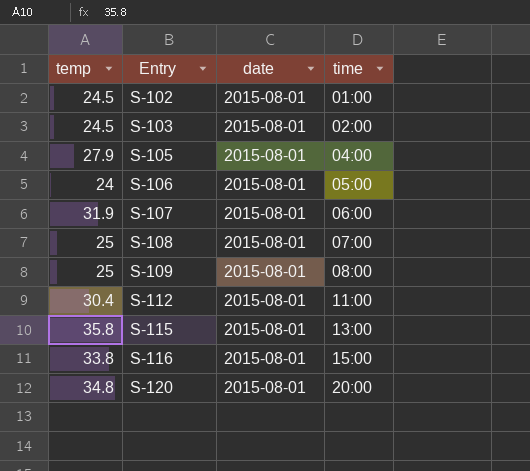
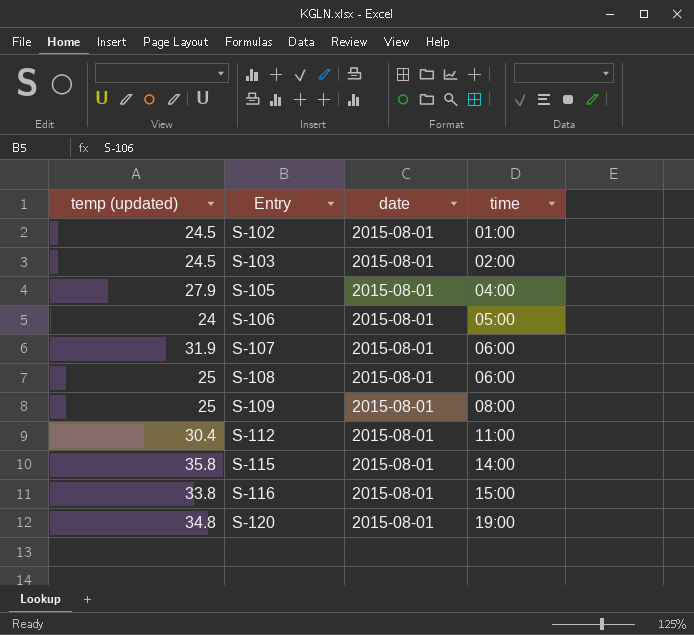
column name: temp -> temp (updated)
S-108 | time: 07:00 -> 06:00
S-115 | time: 13:00 -> 14:00
S-120 | time: 20:00 -> 19:00

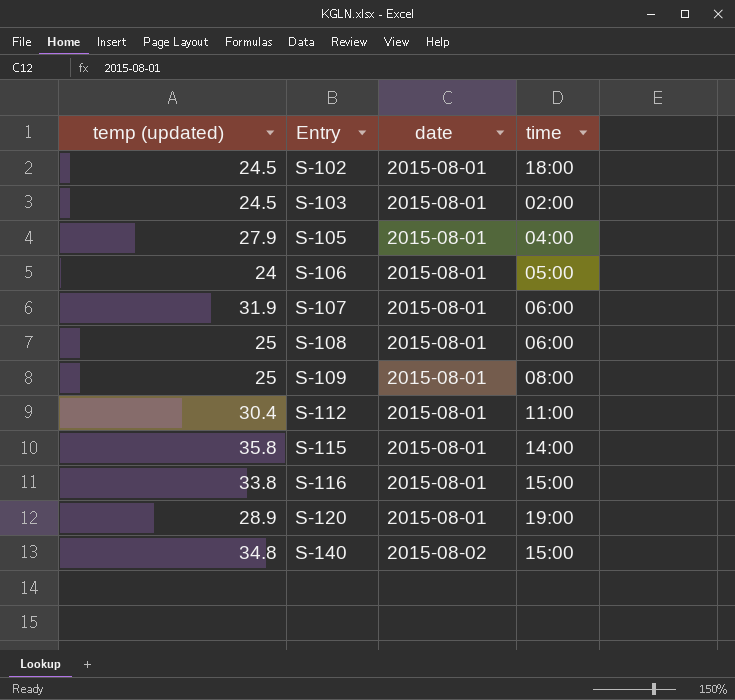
S-102 | time: 01:00 -> 18:00
S-120 | temp (updated): 34.8 -> 28.9
row S-140: none -> 34.8 | 2015-08-02 | 15:00

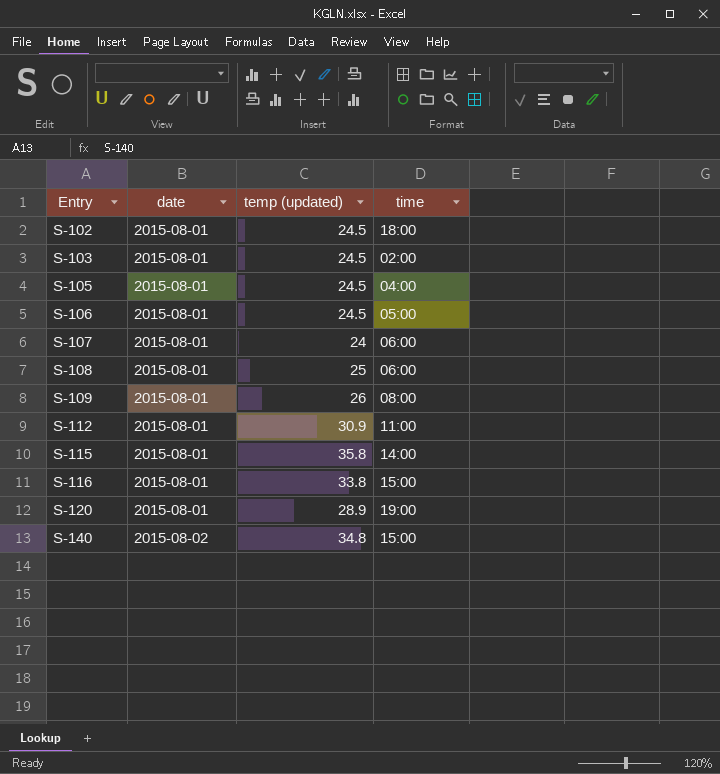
column temp (updated) | position: 1 -> 3
S-105 | temp (updated): 27.9 -> 24.5
S-106 | temp (updated): 24 -> 24.5
S-107 | temp (updated): 31.9 -> 24
S-109 | temp (updated): 25 -> 26
S-112 | temp (updated): 30.4 -> 30.9

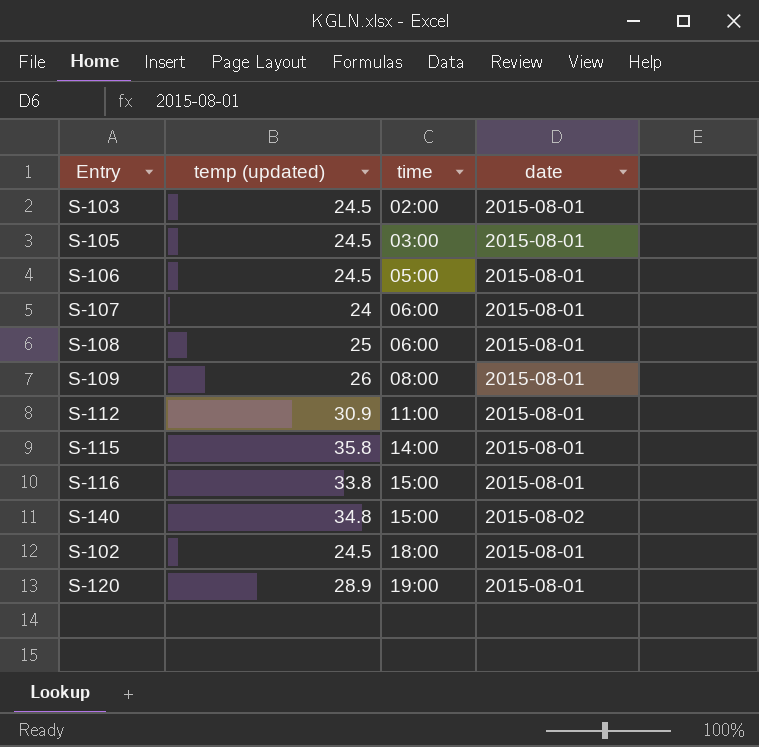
row order: Entry ascending -> time ascending
column date | position: 2 -> 4
S-105 | time: 04:00 -> 03:00

